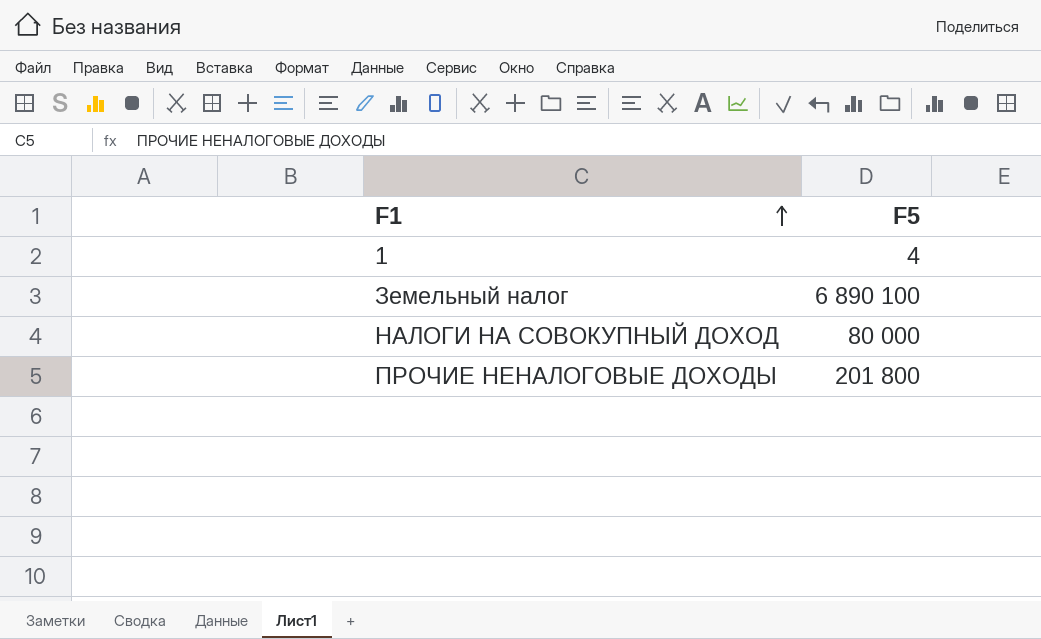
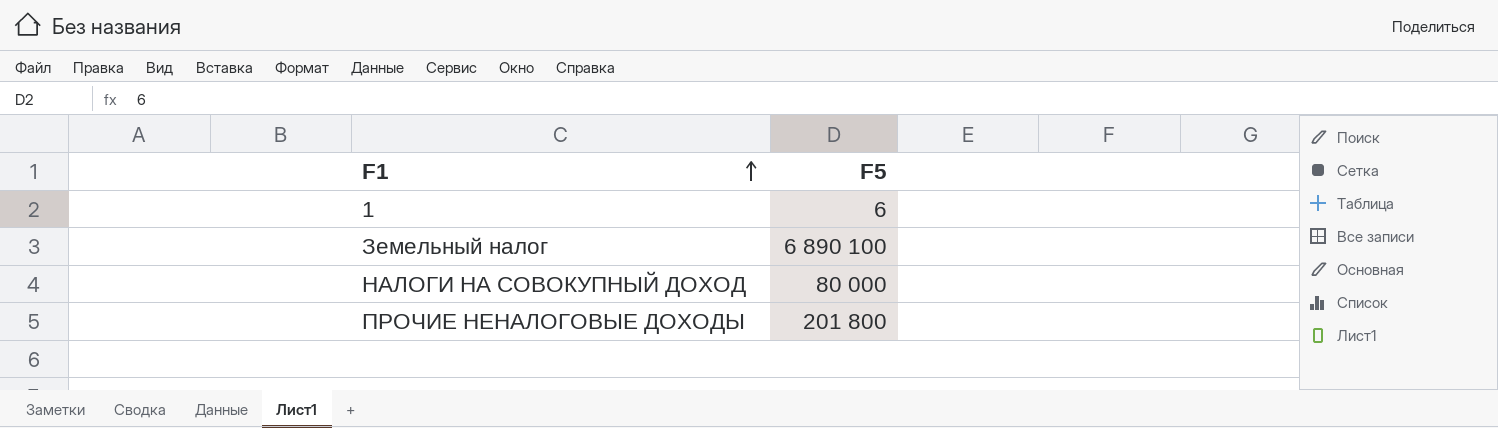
1 | F5: 4 -> 6

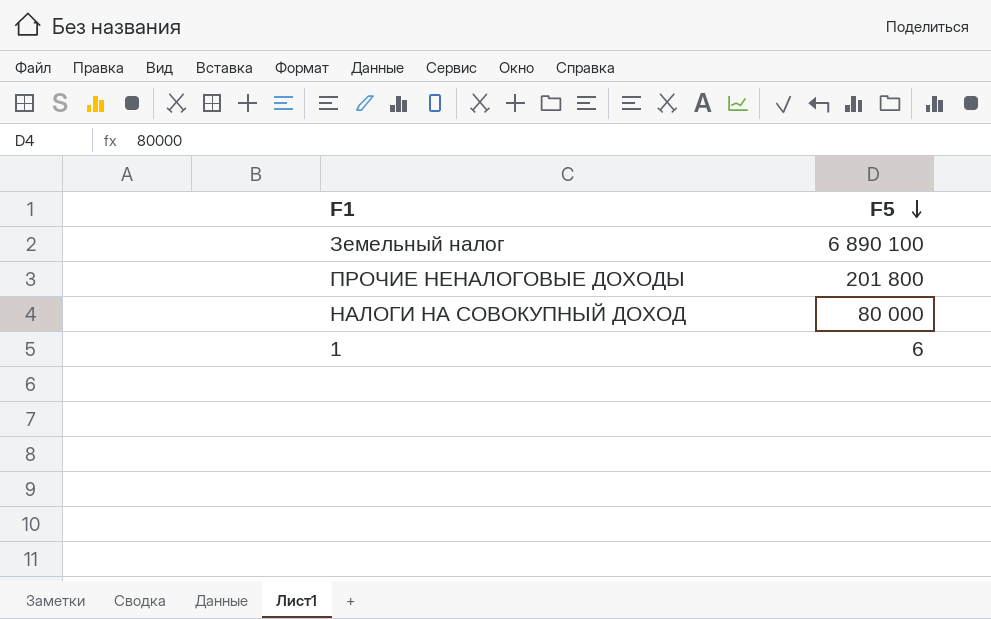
row order: F1 ascending -> F5 descending

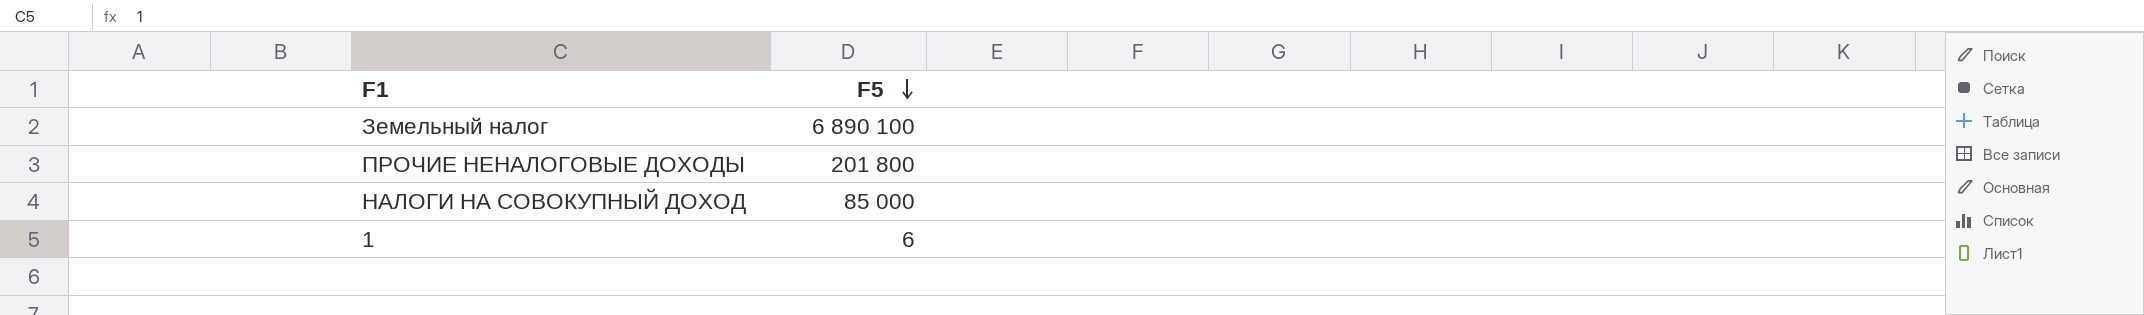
НАЛОГИ НА СОВОКУПНЫЙ ДОХОД | F5: 80 000 -> 85 000

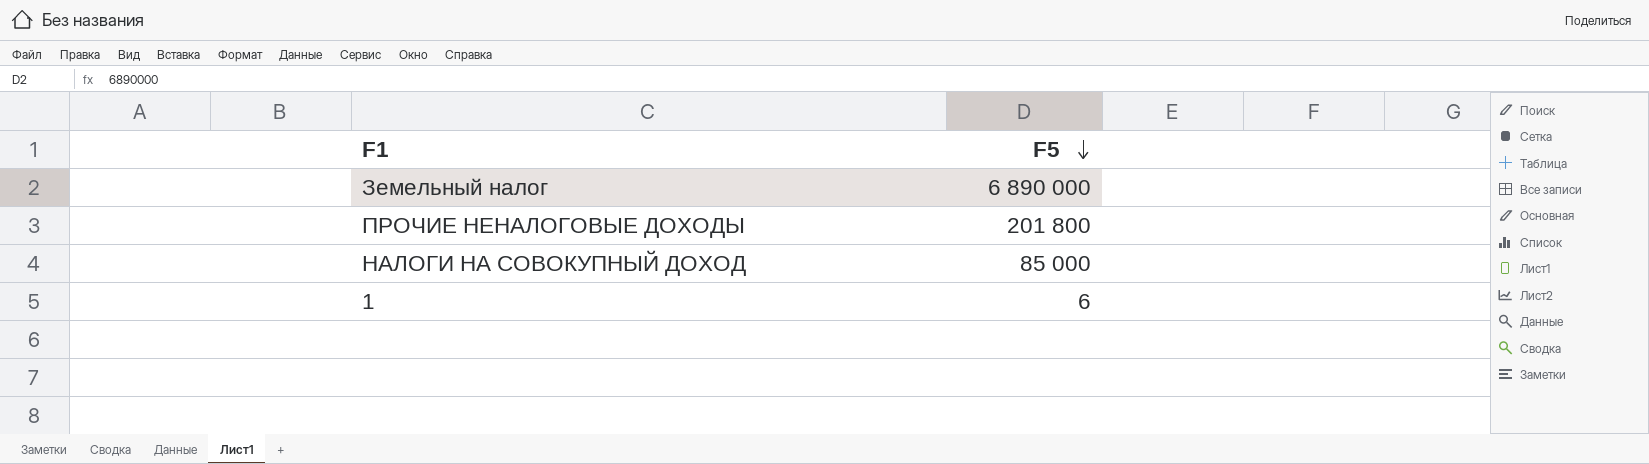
Земельный налог | F5: 6 890 100 -> 6 890 000

